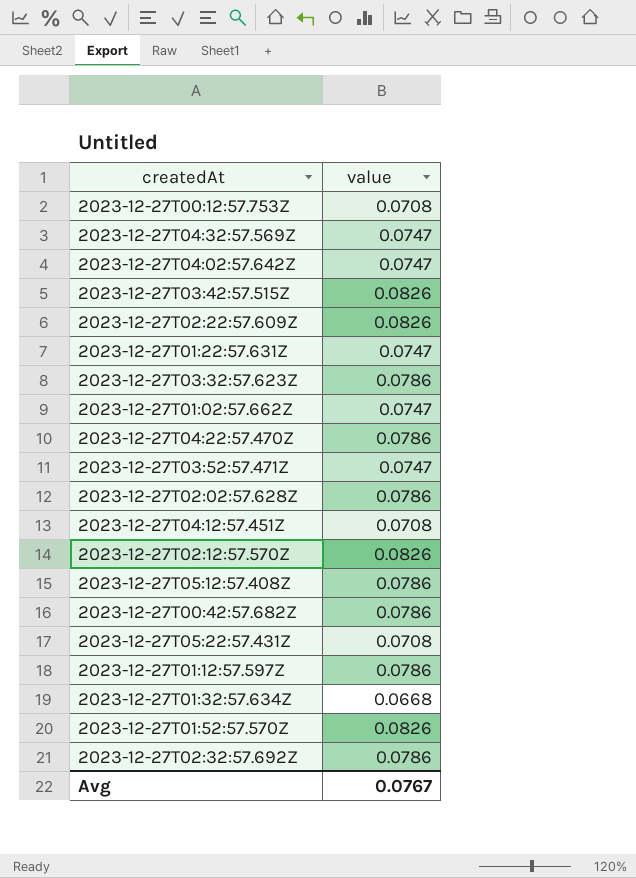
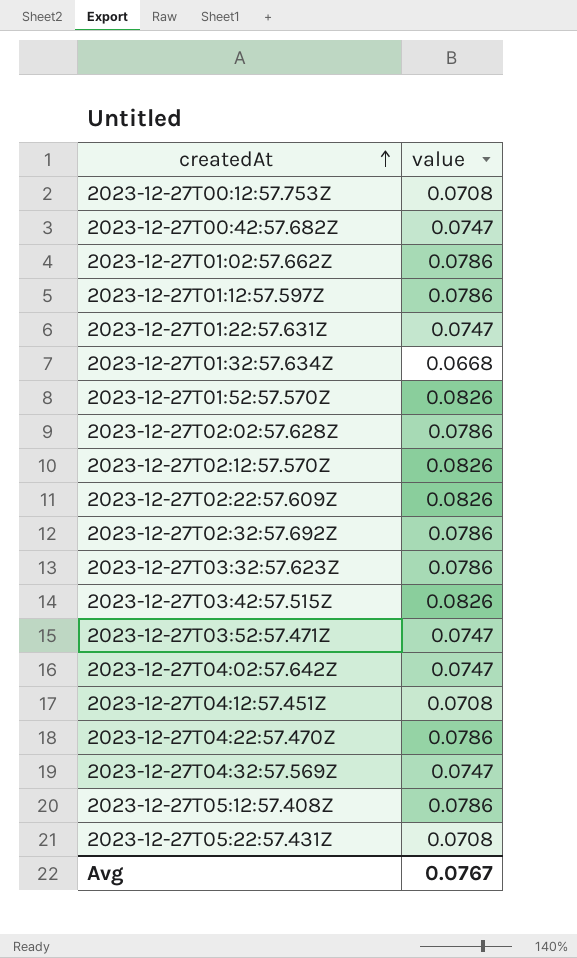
row order: none -> createdAt ascending
2023-12-27T00:42:57.682Z | value: 0.0786 -> 0.0747
2023-12-27T01:02:57.662Z | value: 0.0747 -> 0.0786

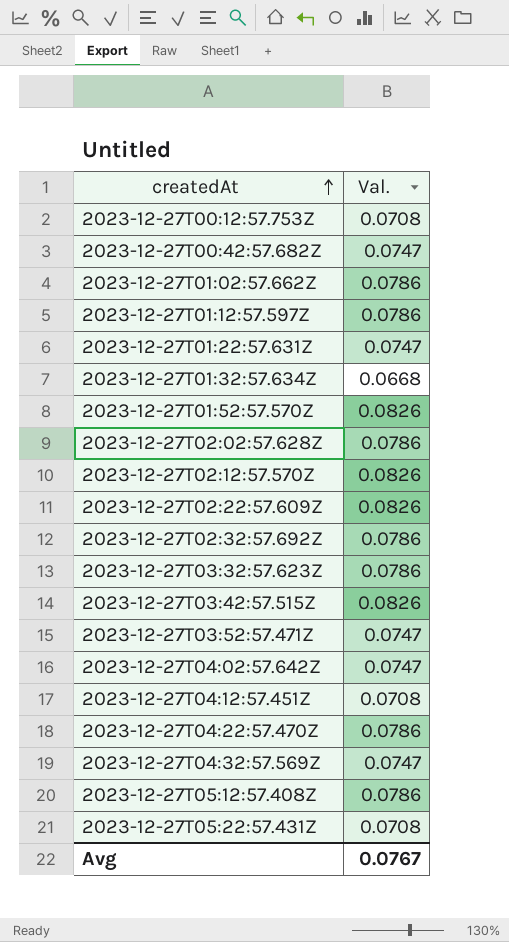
column name: value -> Val.

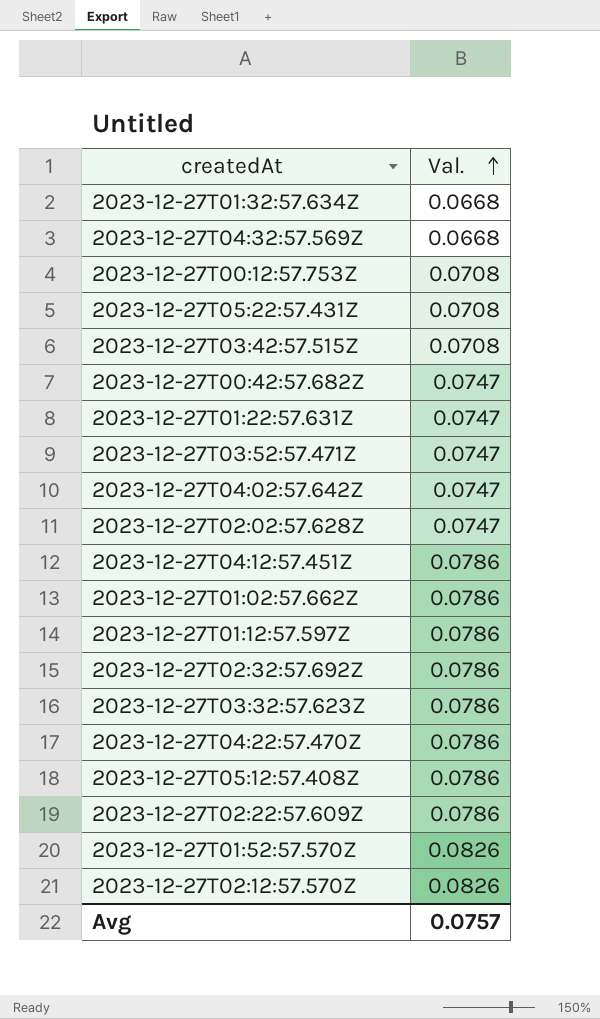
row order: createdAt ascending -> Val. ascending
2023-12-27T04:32:57.569Z | Val.: 0.0747 -> 0.0668
2023-12-27T03:42:57.515Z | Val.: 0.0826 -> 0.0708
2023-12-27T02:02:57.628Z | Val.: 0.0786 -> 0.0747
2023-12-27T04:12:57.451Z | Val.: 0.0708 -> 0.0786
2023-12-27T02:22:57.609Z | Val.: 0.0826 -> 0.0786
Avg | Val.: 0.0767 -> 0.0757

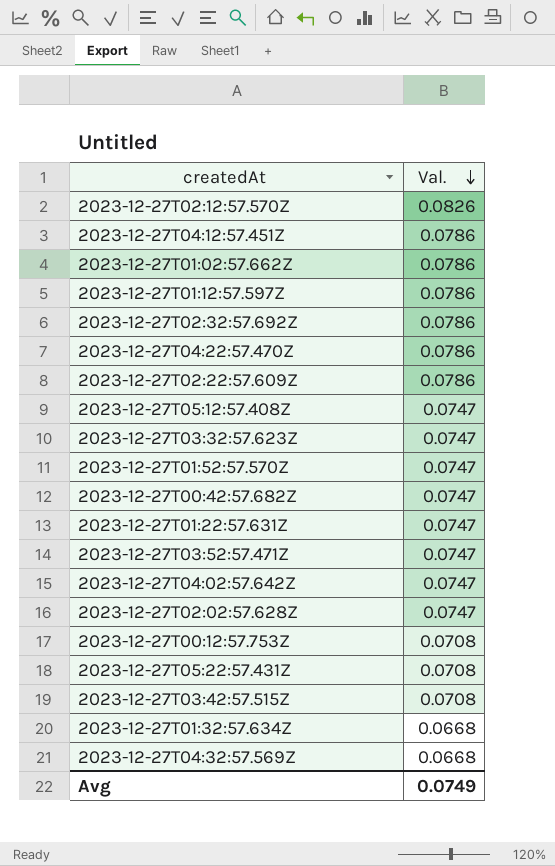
row order: Val. ascending -> Val. descending
2023-12-27T05:12:57.408Z | Val.: 0.0786 -> 0.0747
2023-12-27T03:32:57.623Z | Val.: 0.0786 -> 0.0747
2023-12-27T01:52:57.570Z | Val.: 0.0826 -> 0.0747
Avg | Val.: 0.0757 -> 0.0749

